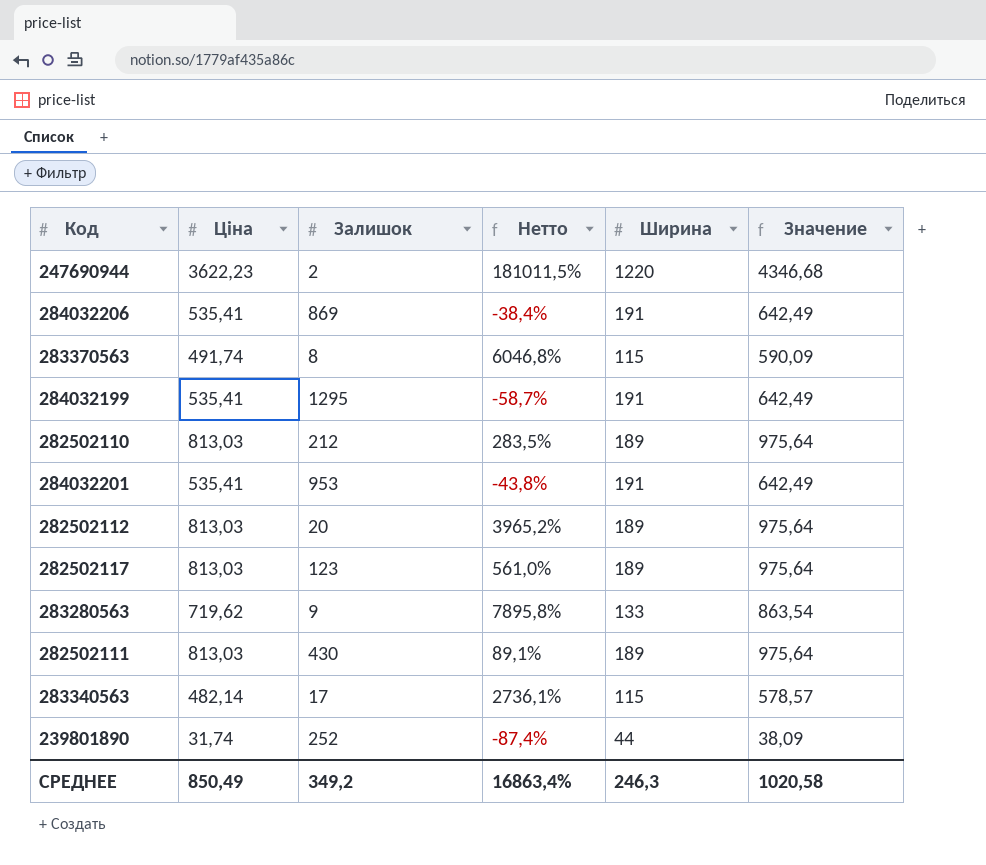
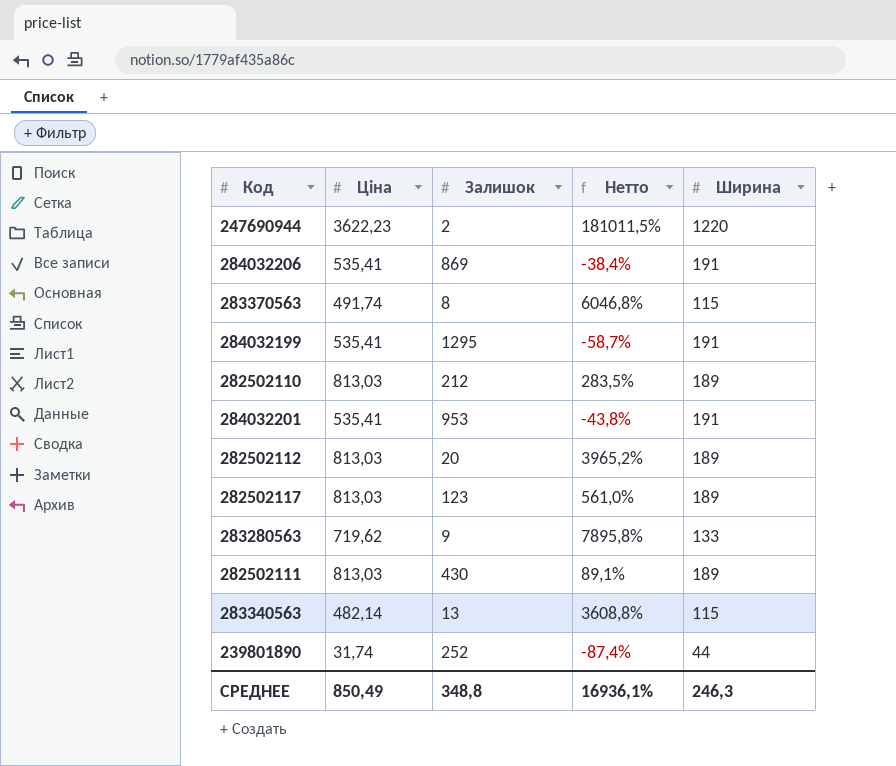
column Значение | formula: [Ціна] * 1,2 -> none
283340563 | Залишок: 17 -> 13
283340563 | Нетто: 2736,1% -> 3608,8%
СРЕДНЕЕ | Залишок: 349,2 -> 348,8
СРЕДНЕЕ | Нетто: 16863,4% -> 16936,1%

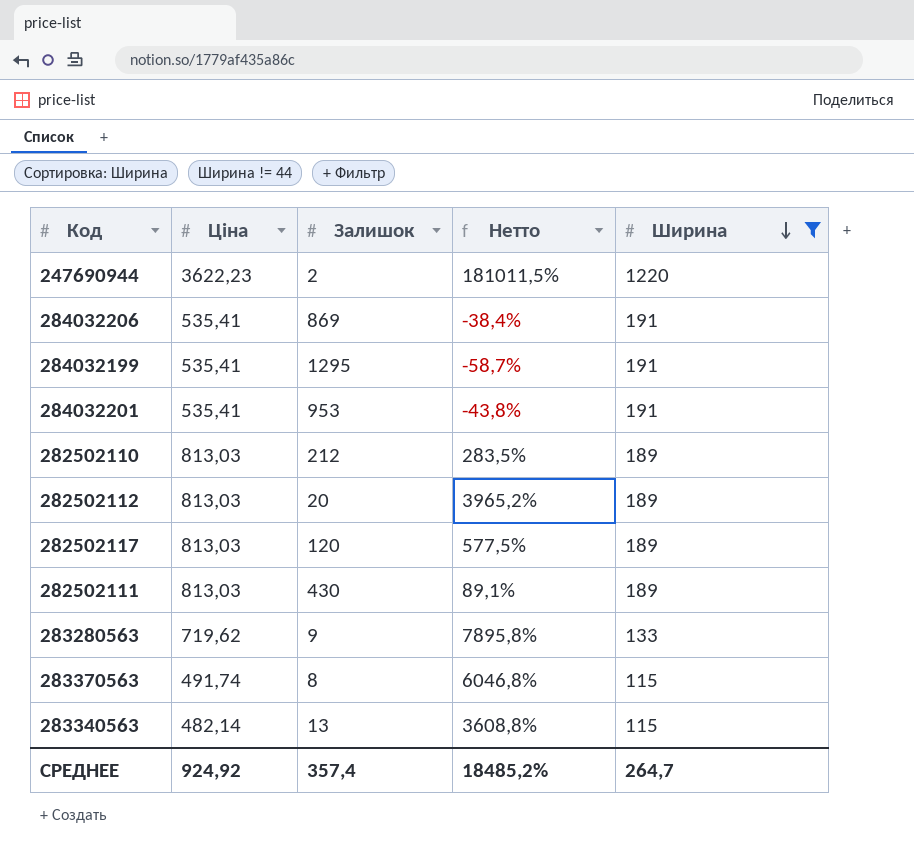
filter: none -> Ширина != 44
row order: none -> Ширина descending
282502117 | Залишок: 123 -> 120
282502117 | Нетто: 561,0% -> 577,5%
СРЕДНЕЕ | Ціна: 850,49 -> 924,92
СРЕДНЕЕ | Залишок: 348,8 -> 357,4
СРЕДНЕЕ | Нетто: 16936,1% -> 18485,2%
СРЕДНЕЕ | Ширина: 246,3 -> 264,7

